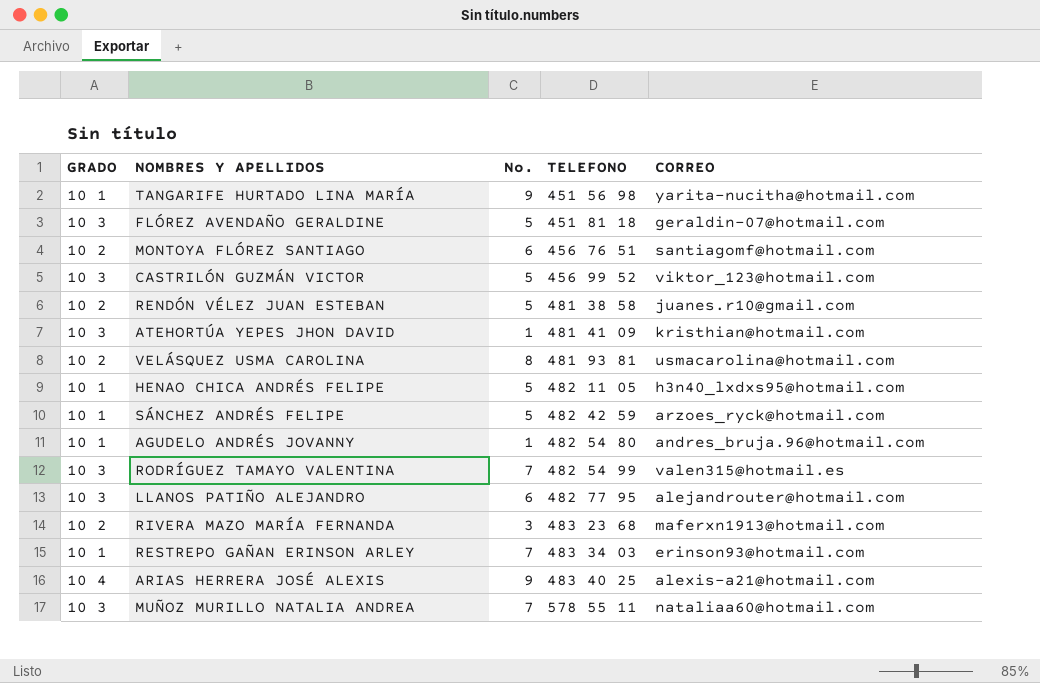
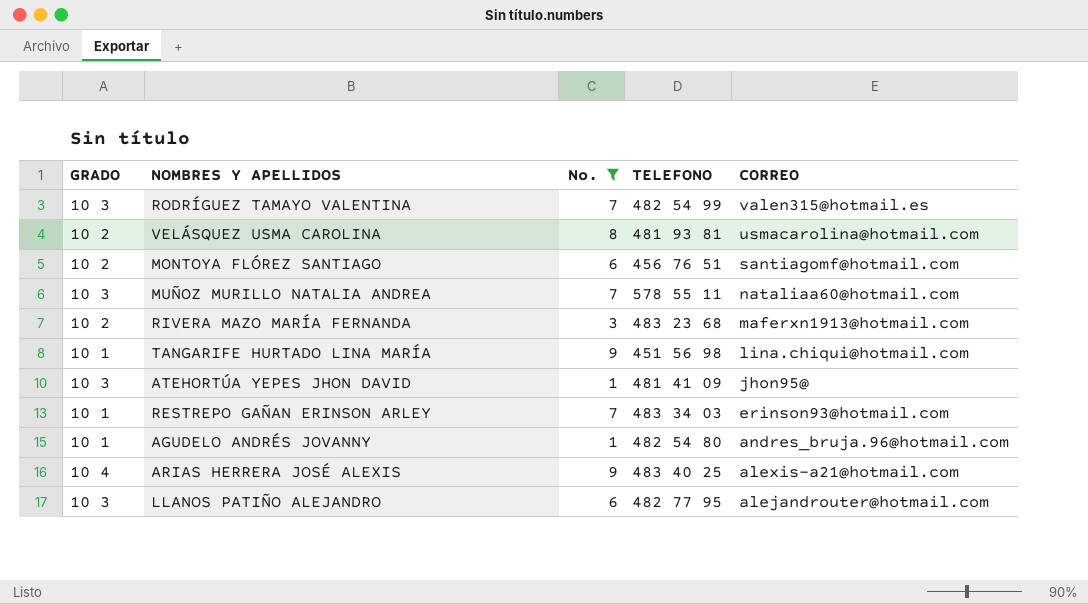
filter: none -> No. != 5
row order: TELEFONO ascending -> CORREO descending
TANGARIFE HURTADO LINA MARÍA | CORREO: yarita-nucitha@hotmail.com -> lina.chiqui@hotmail.com
ATEHORTÚA YEPES JHON DAVID | CORREO: kristhian@hotmail.com -> jhon95@

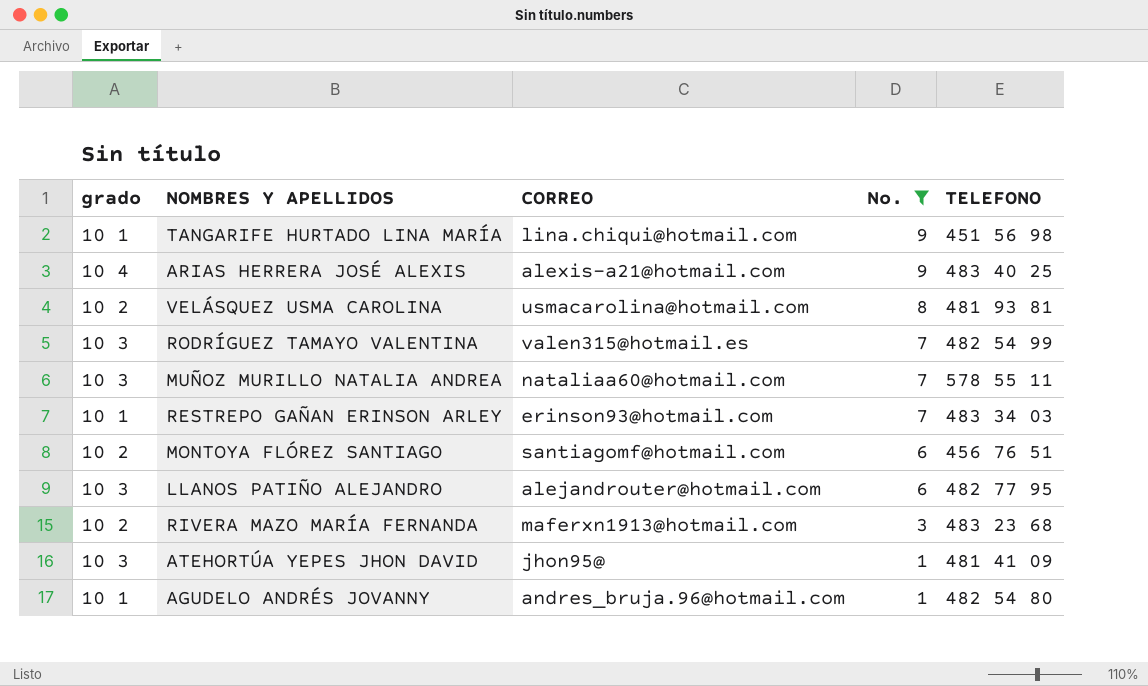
row order: CORREO descending -> No. descending
column name: GRADO -> grado
column CORREO | position: 5 -> 3

